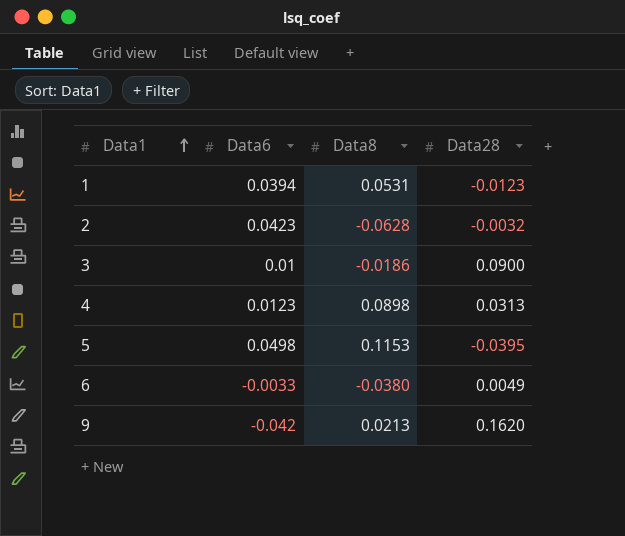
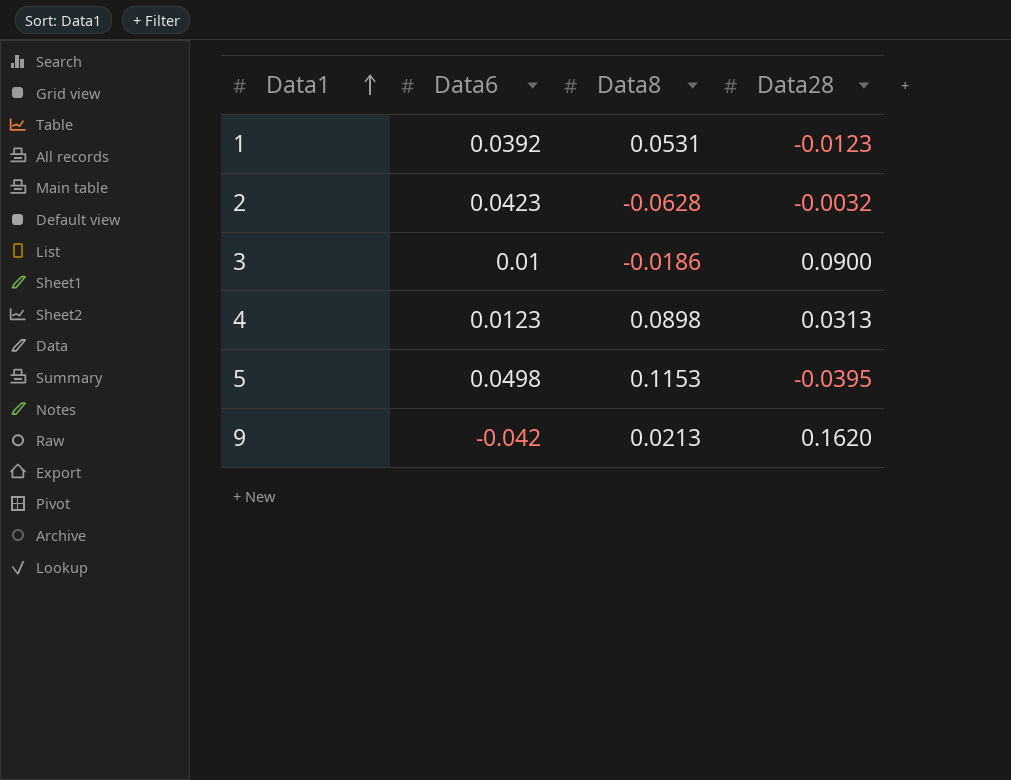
row 6: -0.0033 | -0.0380 | 0.0049 -> none
1 | Data6: 0.0394 -> 0.0392

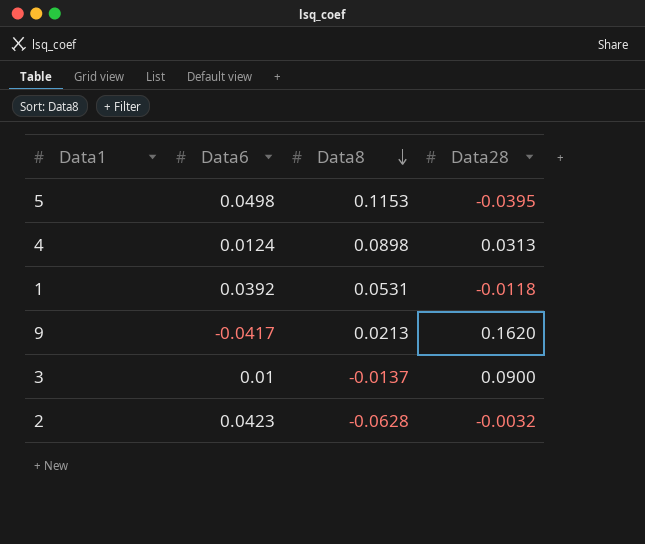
row order: Data1 ascending -> Data8 descending
4 | Data6: 0.0123 -> 0.0124
1 | Data28: -0.0123 -> -0.0118
9 | Data6: -0.042 -> -0.0417
3 | Data8: -0.0186 -> -0.0137

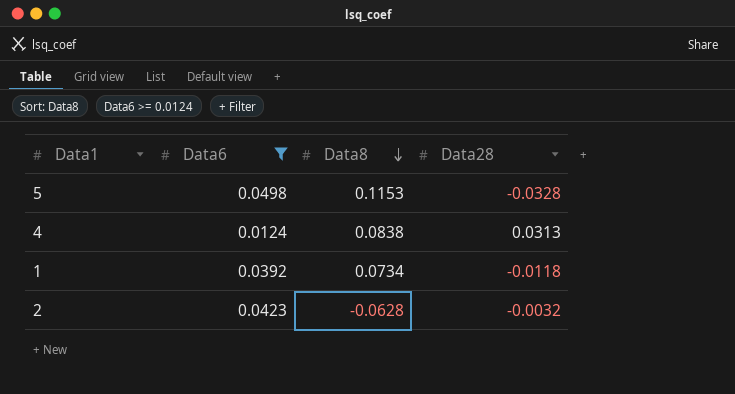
filter: none -> Data6 >= 0.0124
5 | Data28: -0.0395 -> -0.0328
4 | Data8: 0.0898 -> 0.0838
1 | Data8: 0.0531 -> 0.0734

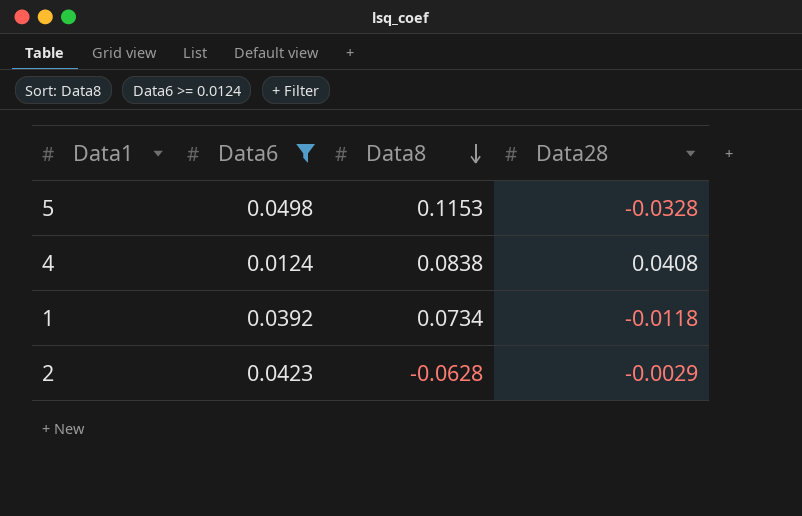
4 | Data28: 0.0313 -> 0.0408
2 | Data28: -0.0032 -> -0.0029

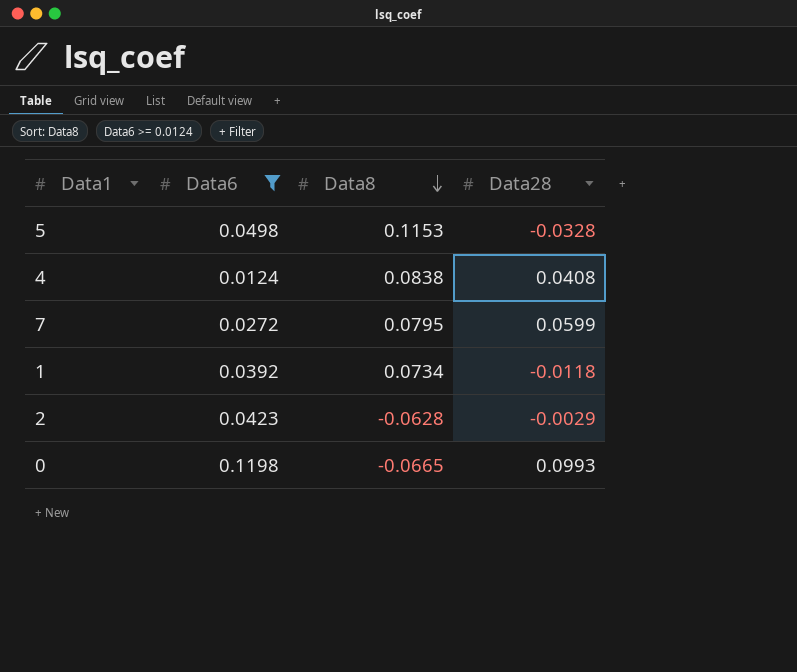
row 7: none -> 0.0272 | 0.0795 | 0.0599
row 0: none -> 0.1198 | -0.0665 | 0.0993

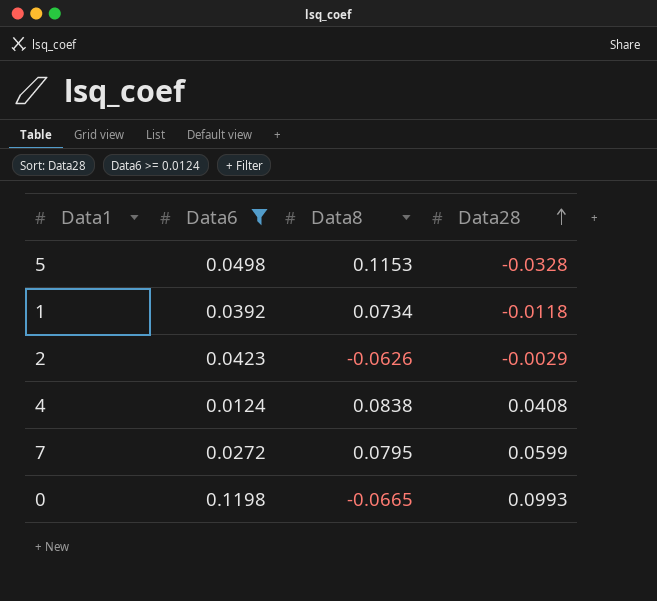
row order: Data8 descending -> Data28 ascending
2 | Data8: -0.0628 -> -0.0626

